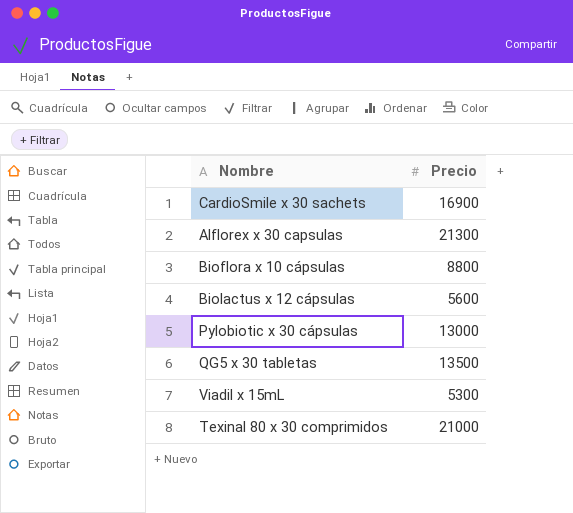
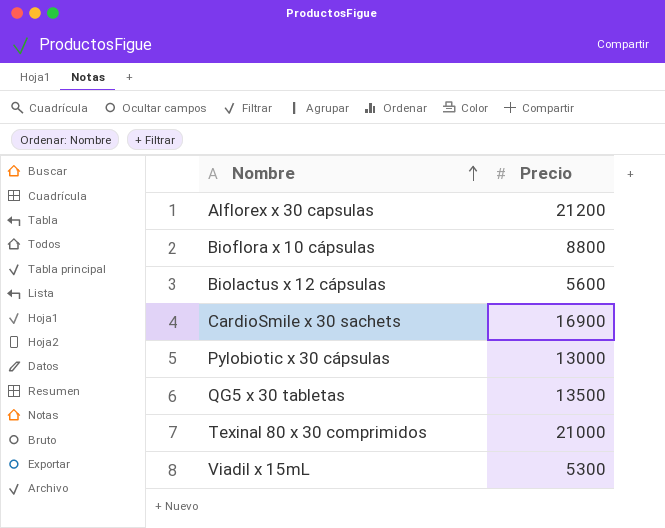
row order: none -> Nombre ascending
Alflorex x 30 capsulas | Precio: 21300 -> 21200

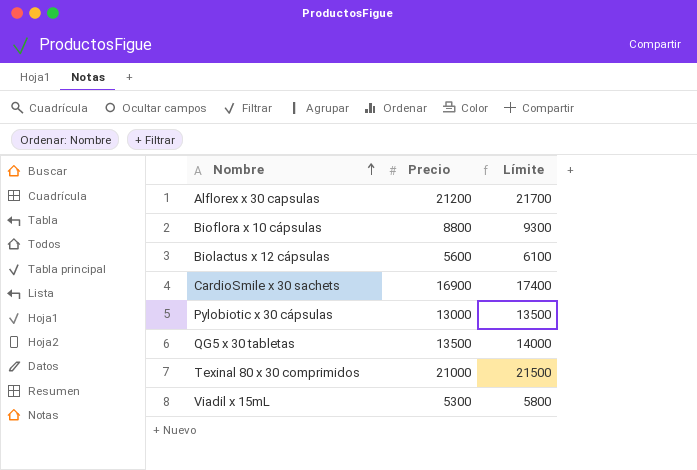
column Límite | formula: none -> [Precio] + 500

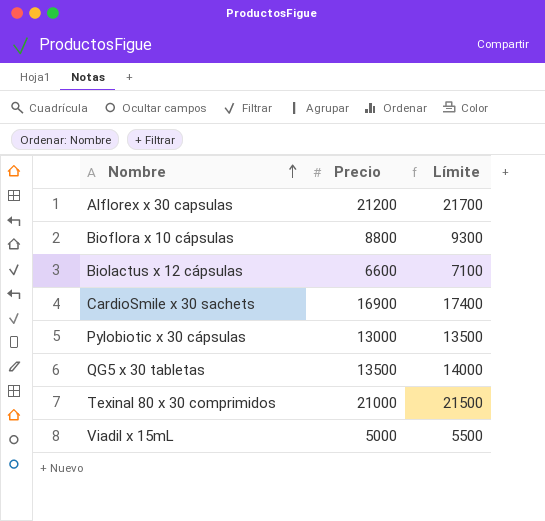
Biolactus x 12 cápsulas | Precio: 5600 -> 6600
Biolactus x 12 cápsulas | Límite: 6100 -> 7100
Viadil x 15mL | Precio: 5300 -> 5000
Viadil x 15mL | Límite: 5800 -> 5500

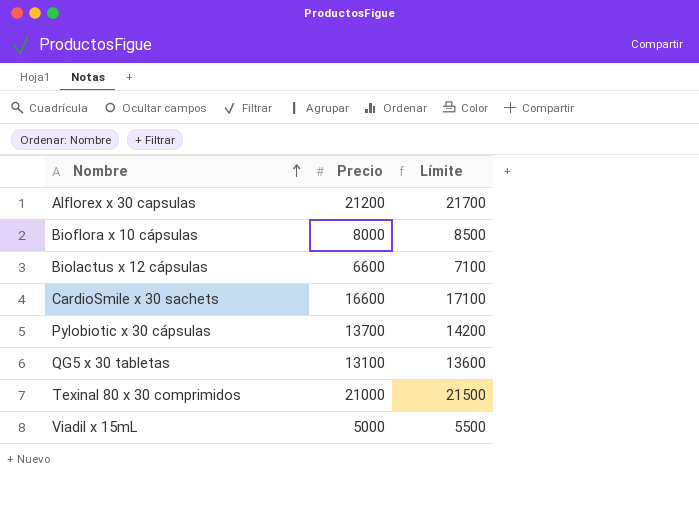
Bioflora x 10 cápsulas | Precio: 8800 -> 8000
Bioflora x 10 cápsulas | Límite: 9300 -> 8500
CardioSmile x 30 sachets | Precio: 16900 -> 16600
CardioSmile x 30 sachets | Límite: 17400 -> 17100
Pylobiotic x 30 cápsulas | Precio: 13000 -> 13700
Pylobiotic x 30 cápsulas | Límite: 13500 -> 14200
QG5 x 30 tabletas | Precio: 13500 -> 13100
QG5 x 30 tabletas | Límite: 14000 -> 13600

